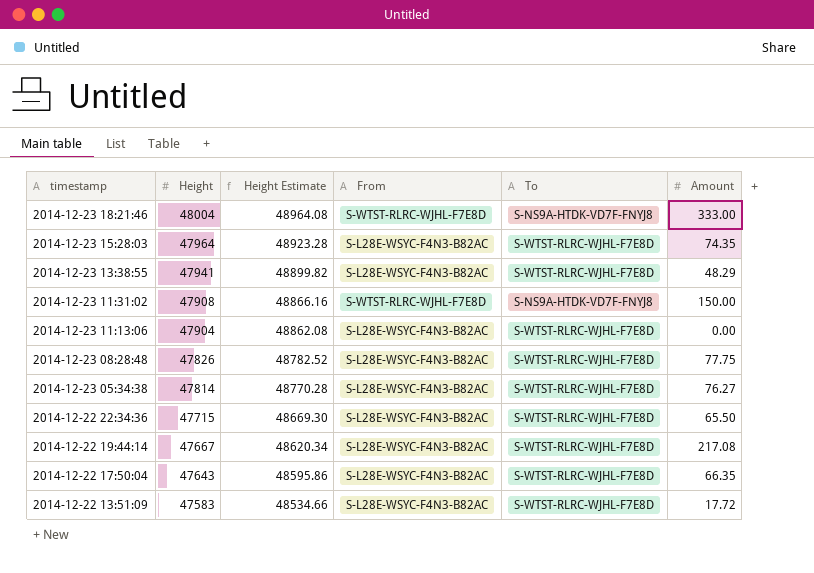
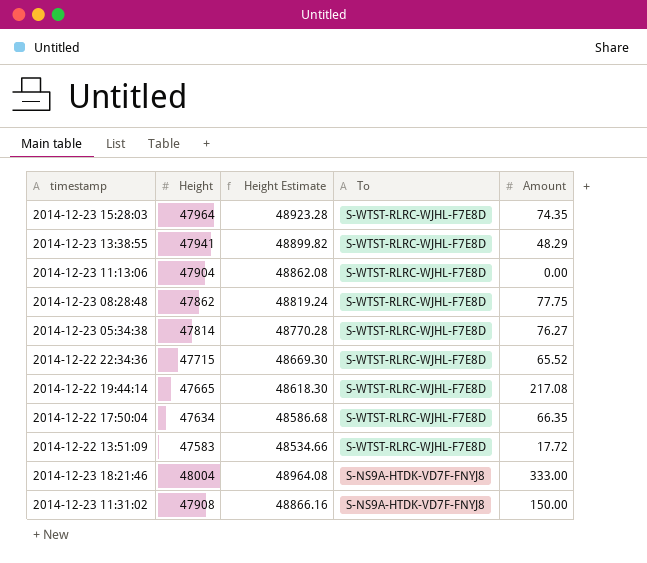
row order: timestamp descending -> To descending
column From | position: 4 -> none
2014-12-23 08:28:48 | Height: 47826 -> 47862
2014-12-23 08:28:48 | Height Estimate: 48782.52 -> 48819.24
2014-12-22 22:34:36 | Amount: 65.50 -> 65.52
2014-12-22 19:44:14 | Height: 47667 -> 47665
2014-12-22 19:44:14 | Height Estimate: 48620.34 -> 48618.30
2014-12-22 17:50:04 | Height: 47643 -> 47634
2014-12-22 17:50:04 | Height Estimate: 48595.86 -> 48586.68

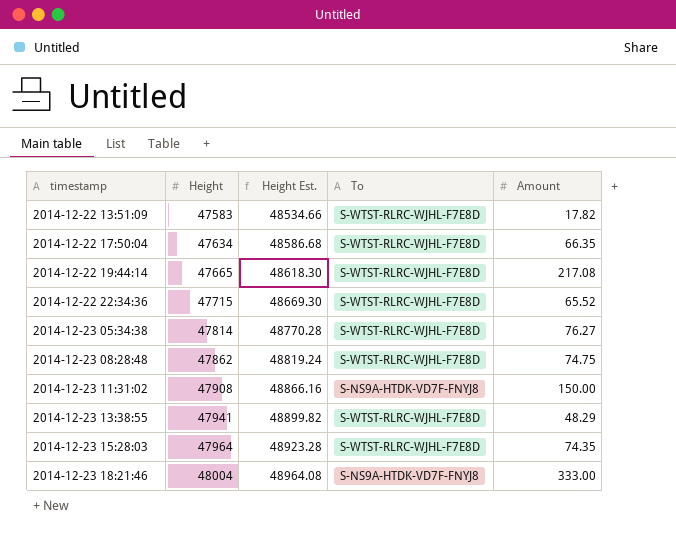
row order: To descending -> timestamp ascending
column name: Height Estimate -> Height Est.
row 2014-12-23 11:13:06: 47904 | 48862.08 | S-WTST-RLRC-WJHL-F7E8D | 0.00 -> none
2014-12-22 13:51:09 | Amount: 17.72 -> 17.82
2014-12-23 08:28:48 | Amount: 77.75 -> 74.75

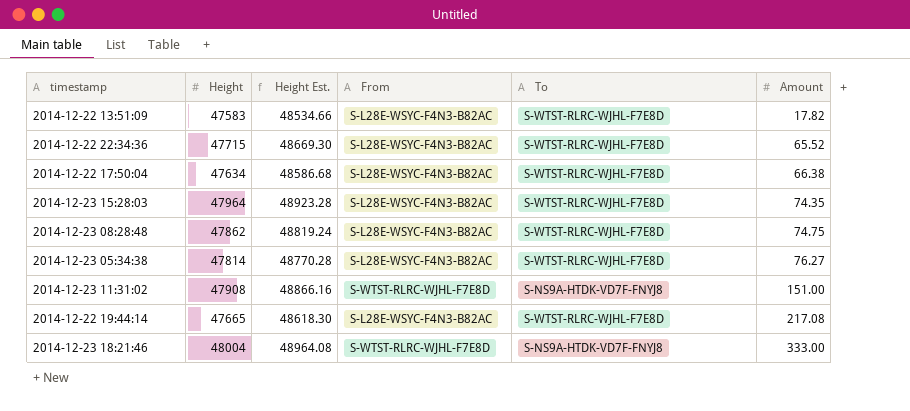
row order: timestamp ascending -> Amount ascending
column From | position: none -> 4
row 2014-12-23 13:38:55: 47941 | 48899.82 | S-WTST-RLRC-WJHL-F7E8D | 48.29 -> none
2014-12-22 17:50:04 | Amount: 66.35 -> 66.38
2014-12-23 11:31:02 | Amount: 150.00 -> 151.00

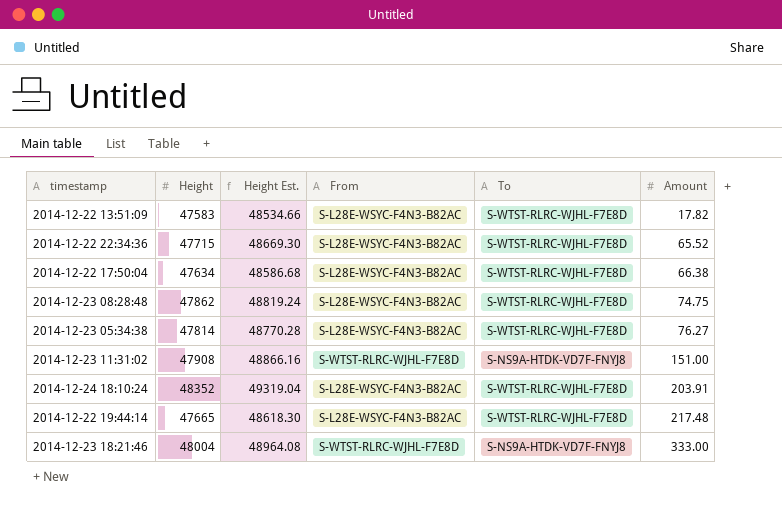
row 2014-12-23 15:28:03: 47964 | 48923.28 | S-L28E-WSYC-F4N3-B82AC | S-WTST-RLRC-WJHL-F7E8D | 74.35 -> none
row 2014-12-24 18:10:24: none -> 48352 | 49319.04 | S-L28E-WSYC-F4N3-B82AC | S-WTST-RLRC-WJHL-F7E8D | 203.91
2014-12-22 19:44:14 | Amount: 217.08 -> 217.48

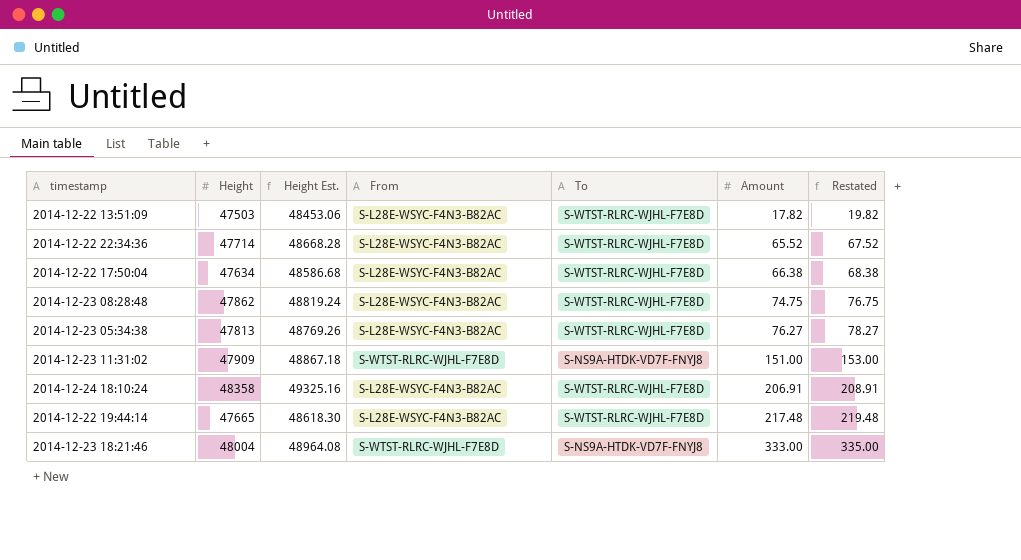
column Restated | formula: none -> [Amount] + 2
2014-12-22 13:51:09 | Height: 47583 -> 47503
2014-12-22 13:51:09 | Height Est.: 48534.66 -> 48453.06
2014-12-22 22:34:36 | Height: 47715 -> 47714
2014-12-22 22:34:36 | Height Est.: 48669.30 -> 48668.28
2014-12-23 05:34:38 | Height: 47814 -> 47813
2014-12-23 05:34:38 | Height Est.: 48770.28 -> 48769.26
2014-12-23 11:31:02 | Height: 47908 -> 47909
2014-12-23 11:31:02 | Height Est.: 48866.16 -> 48867.18
2014-12-24 18:10:24 | Height: 48352 -> 48358
2014-12-24 18:10:24 | Height Est.: 49319.04 -> 49325.16
2014-12-24 18:10:24 | Amount: 203.91 -> 206.91

